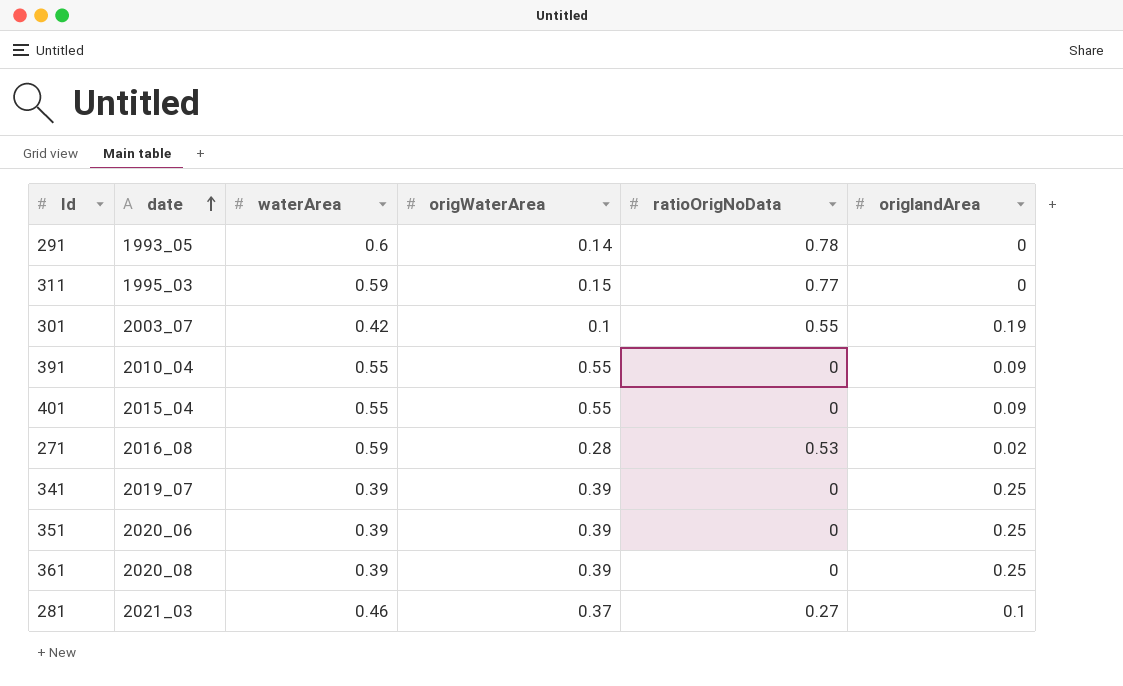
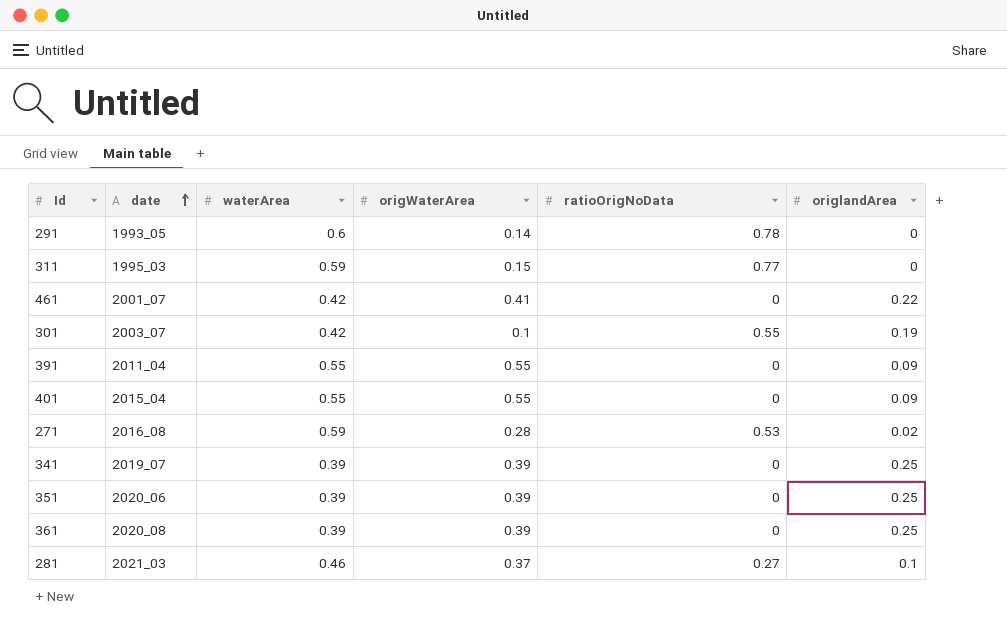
row 461: none -> 2001_07 | 0.42 | 0.41 | 0 | 0.22
391 | date: 2010_04 -> 2011_04

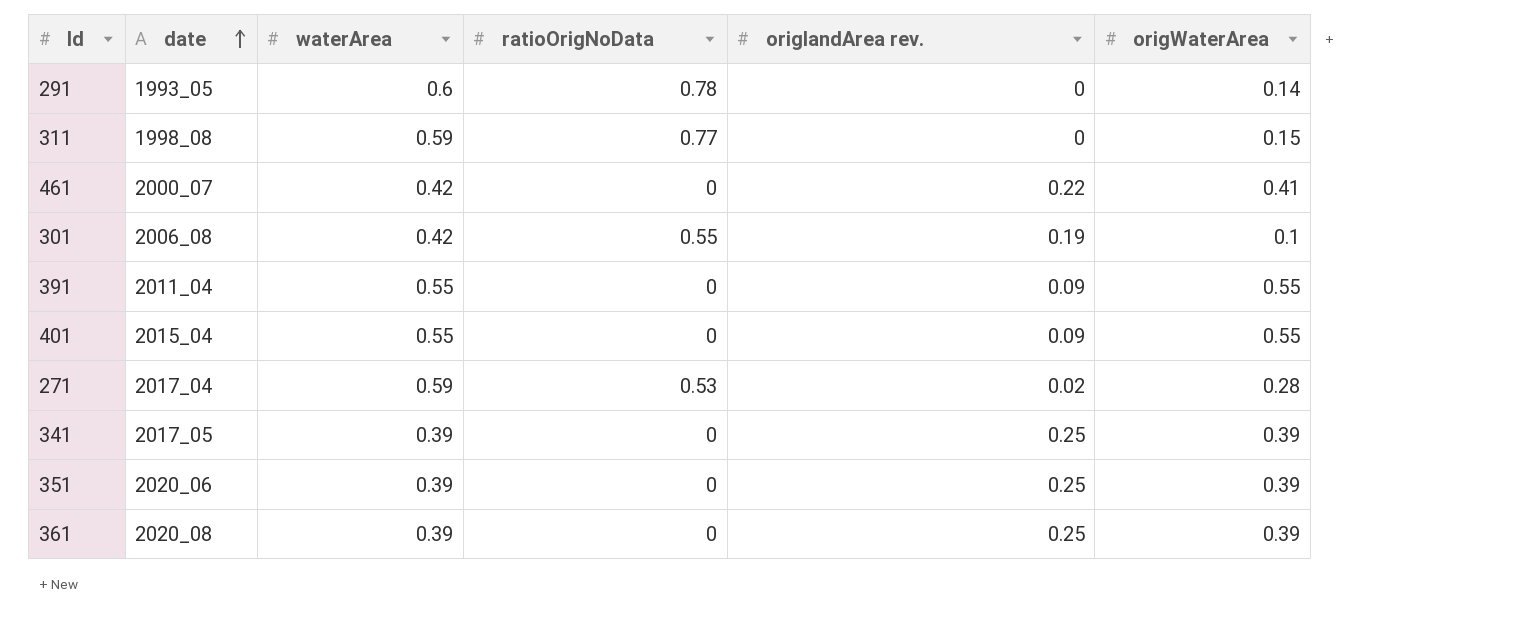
column name: origlandArea -> origlandArea rev.
column origWaterArea | position: 4 -> 6
row 281: 2021_03 | 0.46 | 0.37 | 0.27 | 0.1 -> none
311 | date: 1995_03 -> 1998_08
461 | date: 2001_07 -> 2000_07
301 | date: 2003_07 -> 2006_08
271 | date: 2016_08 -> 2017_04
341 | date: 2019_07 -> 2017_05

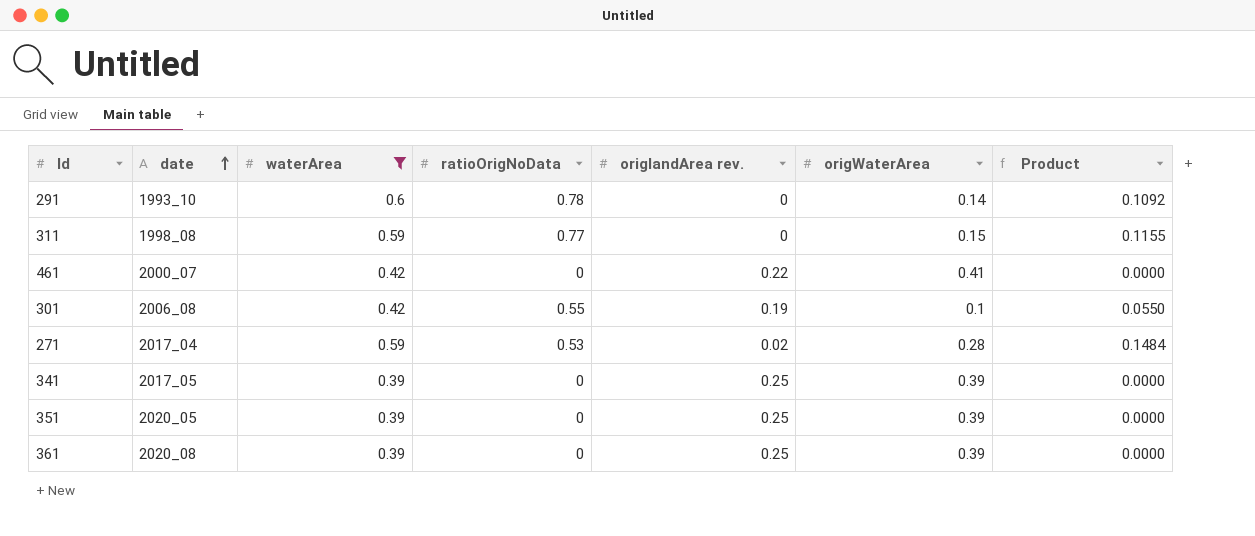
filter: none -> waterArea != 0.55
column Product | formula: none -> [ratioOrigNoData] * [origWaterArea]
291 | date: 1993_05 -> 1993_10
351 | date: 2020_06 -> 2020_05

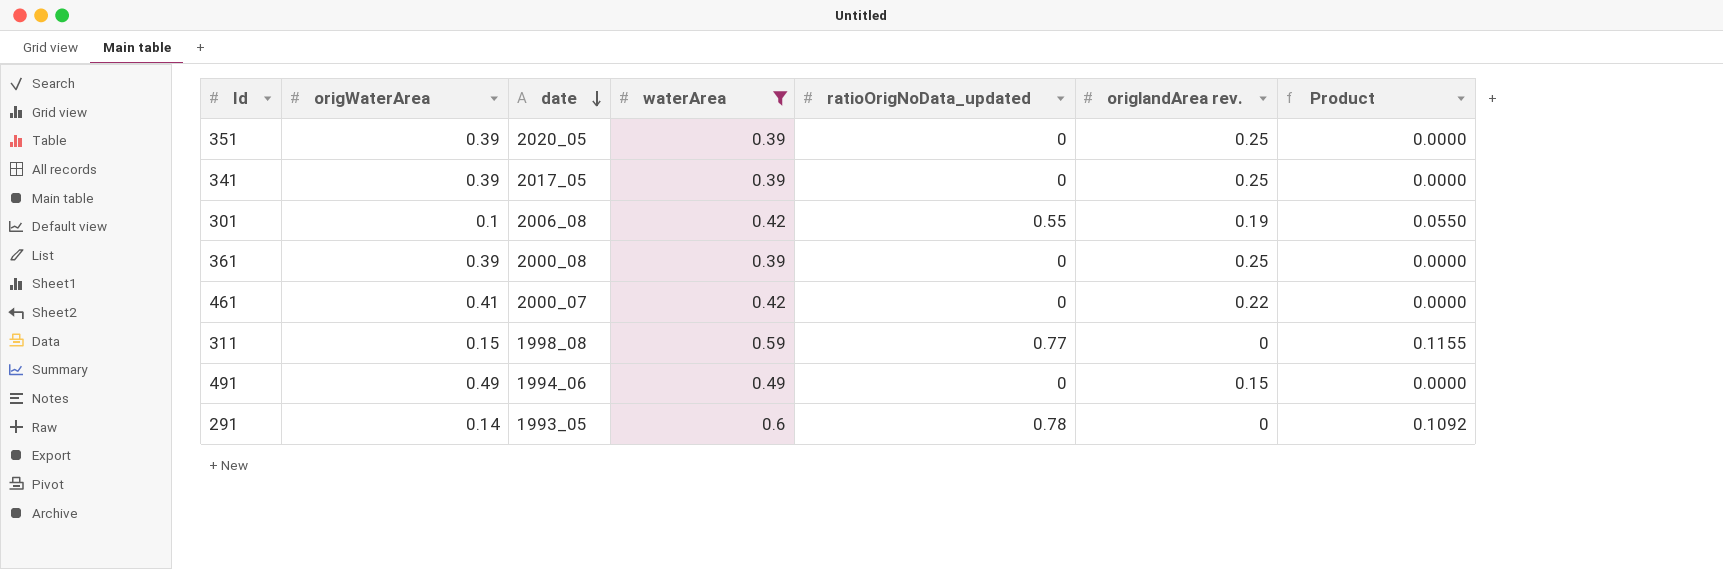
row order: date ascending -> date descending
column origWaterArea | position: 6 -> 2
column name: ratioOrigNoData -> ratioOrigNoData_updated
row 271: 2017_04 | 0.59 | 0.53 | 0.02 | 0.28 | 0.1484 -> none
361 | date: 2020_08 -> 2000_08
row 491: none -> 0.49 | 1994_06 | 0.49 | 0 | 0.15 | 0.0000
291 | date: 1993_10 -> 1993_05

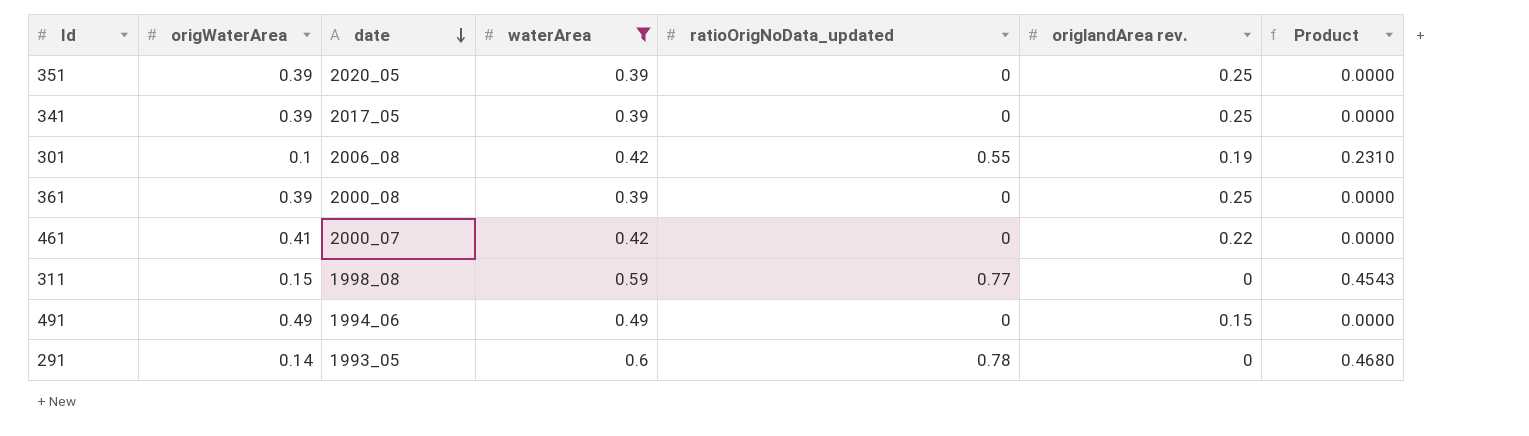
column Product | formula: [origWaterArea] * [ratioOrigNoData_updated] -> [waterArea] * [ratioOrigNoData_updated]

